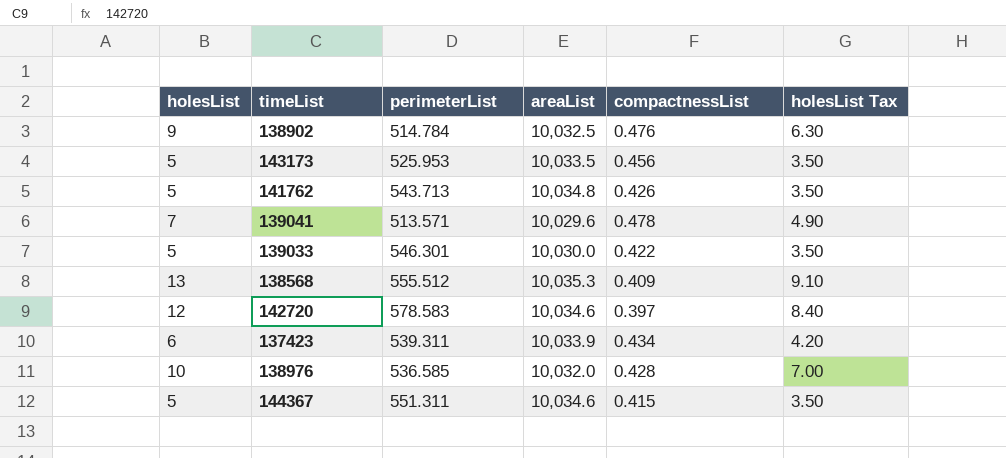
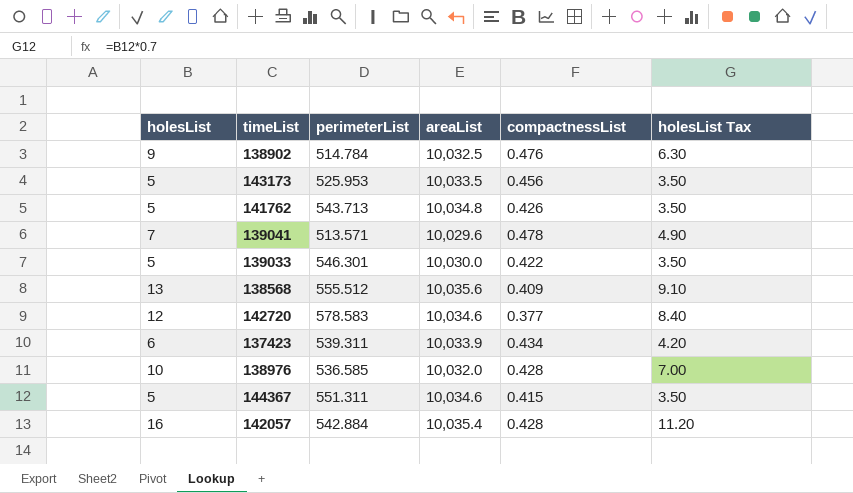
138568 | areaList: 10,035.3 -> 10,035.6
142720 | compactnessList: 0.397 -> 0.377
row 142057: none -> 16 | 542.884 | 10,035.4 | 0.428 | 11.20

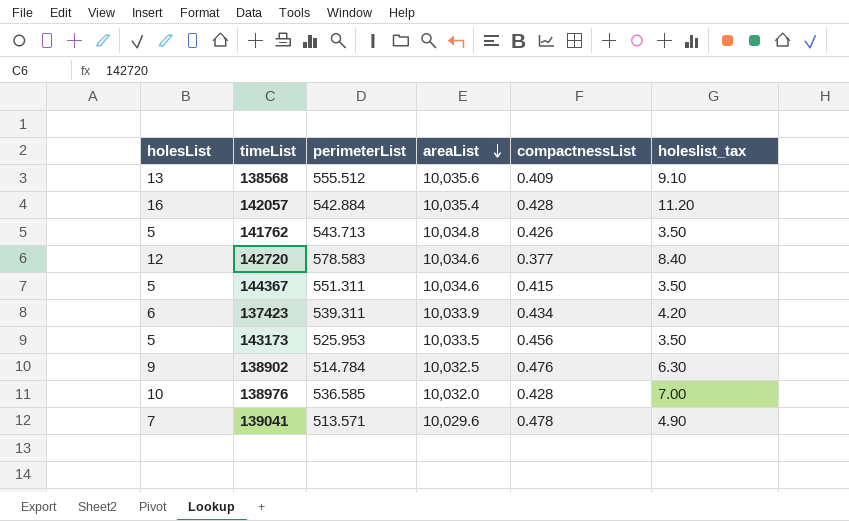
row order: none -> areaList descending
column name: holesList Tax -> holeslist_tax
row 139033: 5 | 546.301 | 10,030.0 | 0.422 | 3.50 -> none

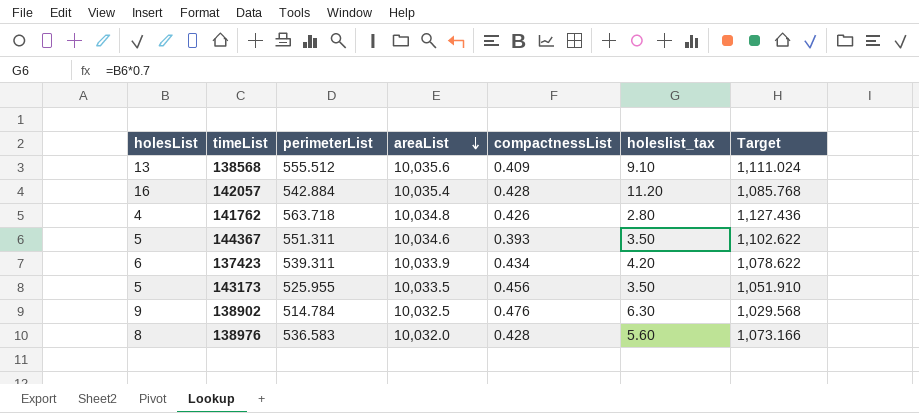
column Target | formula: none -> [perimeterList] * 2
row 142720: 12 | 578.583 | 10,034.6 | 0.377 | 8.40 -> none
row 139041: 7 | 513.571 | 10,029.6 | 0.478 | 4.90 -> none
141762 | holesList: 5 -> 4
141762 | perimeterList: 543.713 -> 563.718
141762 | holeslist_tax: 3.50 -> 2.80
144367 | compactnessList: 0.415 -> 0.393
143173 | perimeterList: 525.953 -> 525.955
138976 | holesList: 10 -> 8
138976 | perimeterList: 536.585 -> 536.583
138976 | holeslist_tax: 7.00 -> 5.60

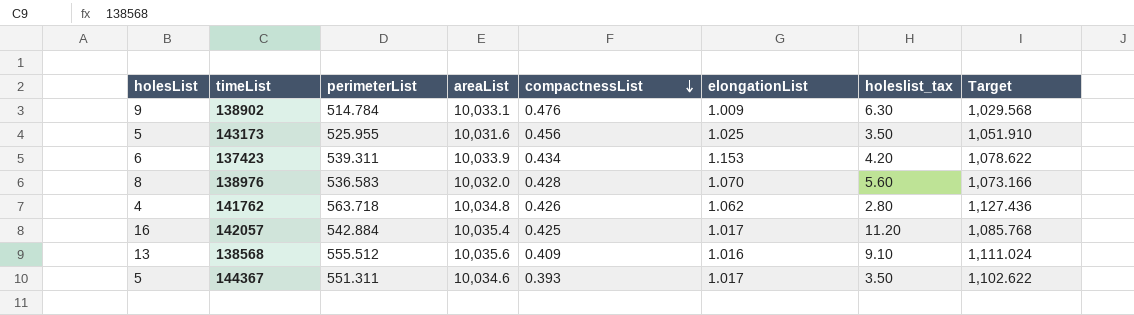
row order: areaList descending -> compactnessList descending
column elongationList | position: none -> 6
138902 | areaList: 10,032.5 -> 10,033.1
143173 | areaList: 10,033.5 -> 10,031.6
142057 | compactnessList: 0.428 -> 0.425

